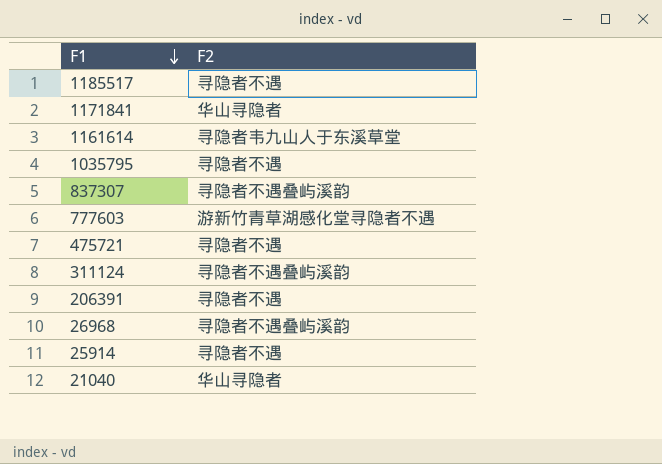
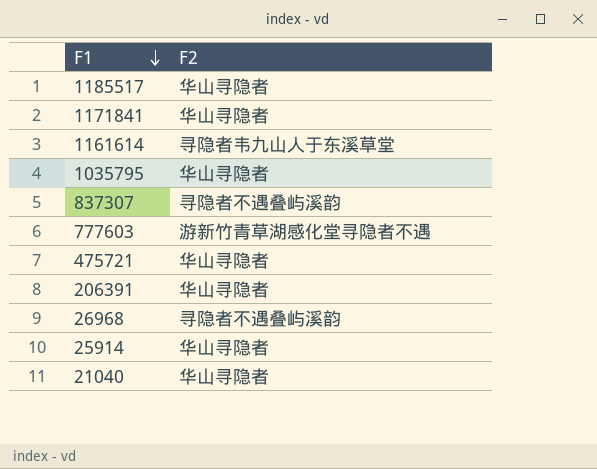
row 311124: 寻隐者不遇叠屿溪韵 -> none
1185517 | F2: 寻隐者不遇 -> 华山寻隐者
1035795 | F2: 寻隐者不遇 -> 华山寻隐者
475721 | F2: 寻隐者不遇 -> 华山寻隐者
206391 | F2: 寻隐者不遇 -> 华山寻隐者
25914 | F2: 寻隐者不遇 -> 华山寻隐者

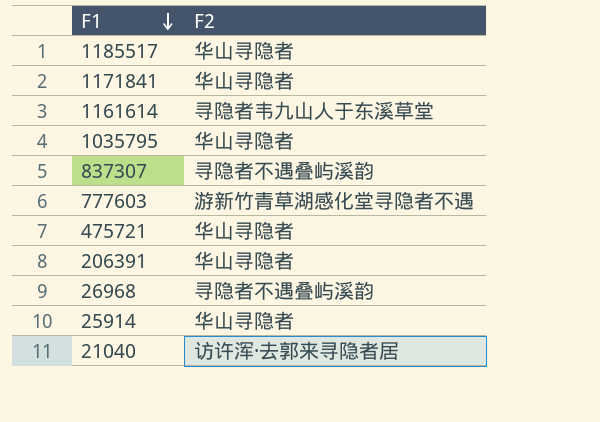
21040 | F2: 华山寻隐者 -> 访许浑·去郭来寻隐者居

